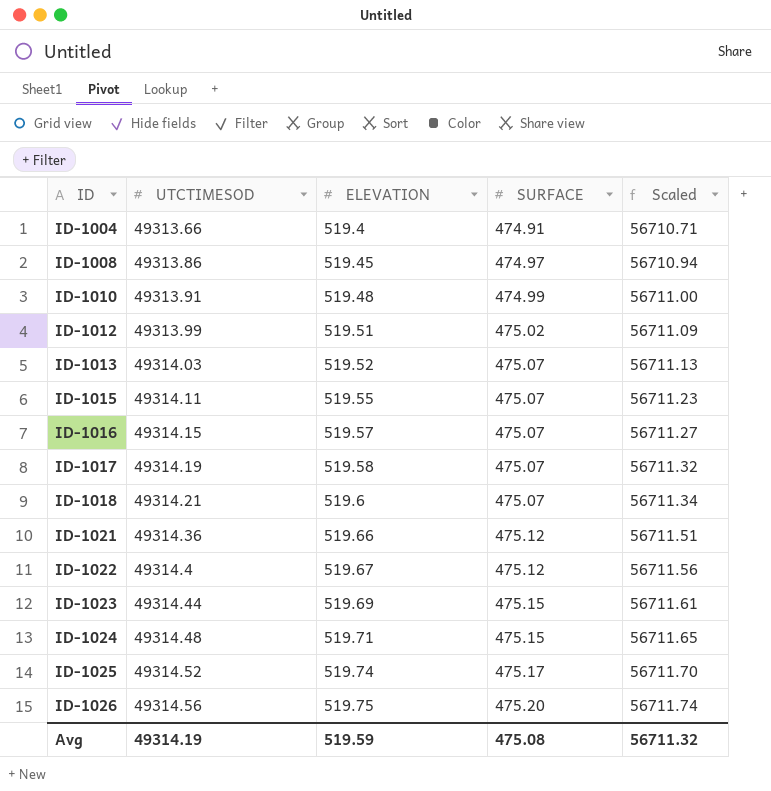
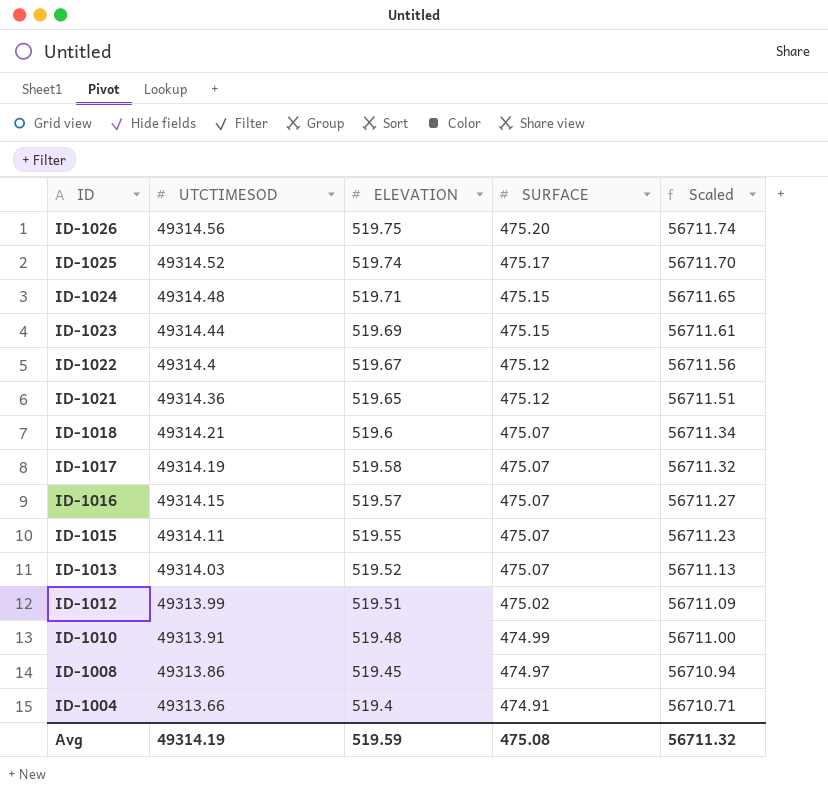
row order: ID ascending -> ID descending
ID-1021 | ELEVATION: 519.66 -> 519.65

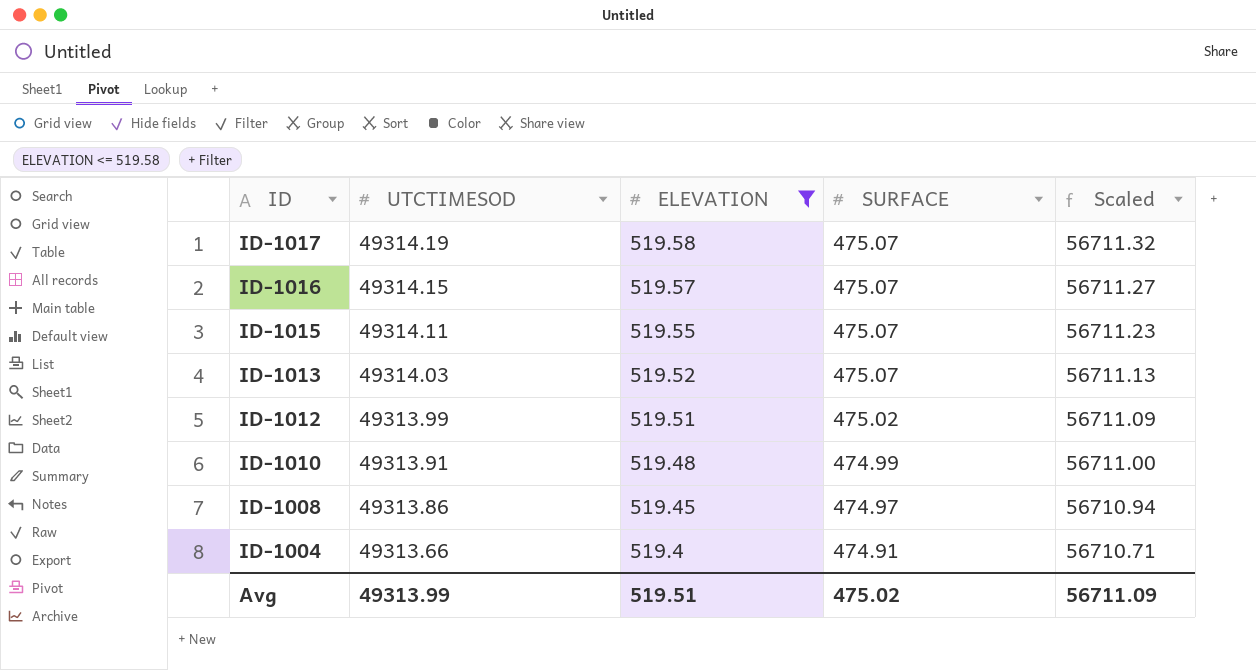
filter: none -> ELEVATION <= 519.58
Avg | UTCTIMESOD: 49314.19 -> 49313.99
Avg | ELEVATION: 519.59 -> 519.51
Avg | SURFACE: 475.08 -> 475.02
Avg | Scaled: 56711.32 -> 56711.09

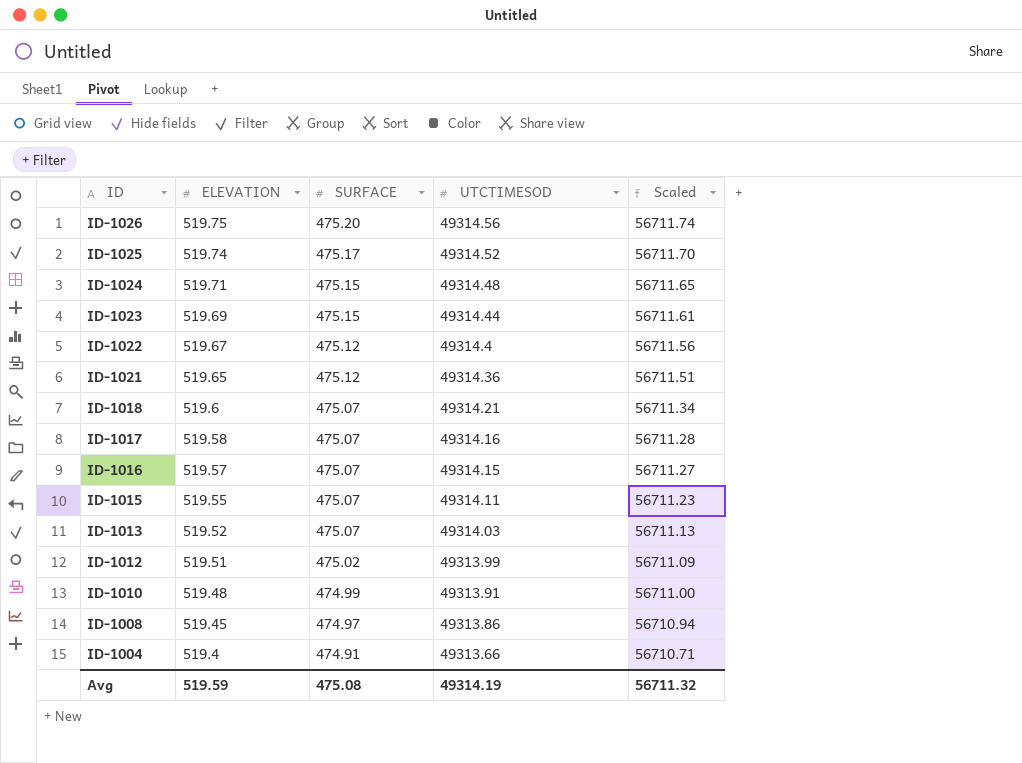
filter: ELEVATION <= 519.58 -> none
column UTCTIMESOD | position: 2 -> 4
ID-1017 | UTCTIMESOD: 49314.19 -> 49314.16
ID-1017 | Scaled: 56711.32 -> 56711.28
Avg | ELEVATION: 519.51 -> 519.59
Avg | SURFACE: 475.02 -> 475.08
Avg | UTCTIMESOD: 49313.99 -> 49314.19
Avg | Scaled: 56711.09 -> 56711.32

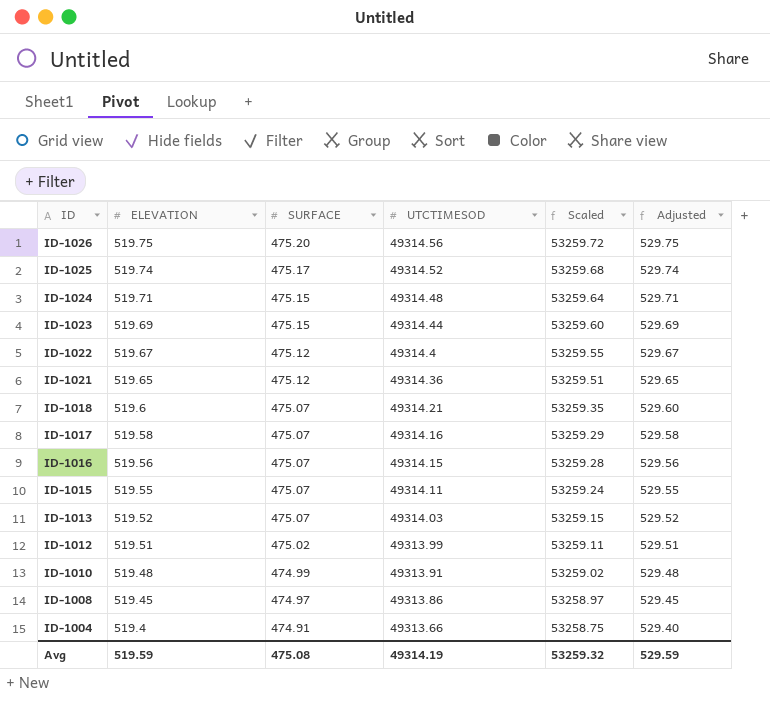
column Scaled | formula: [UTCTIMESOD] * 1.15 -> [UTCTIMESOD] * 1.08
column Adjusted | formula: none -> [ELEVATION] + 10
ID-1016 | ELEVATION: 519.57 -> 519.56
Avg | Scaled: 56711.32 -> 53259.32

